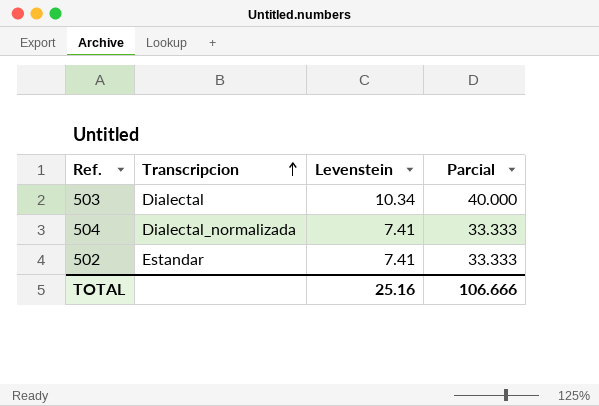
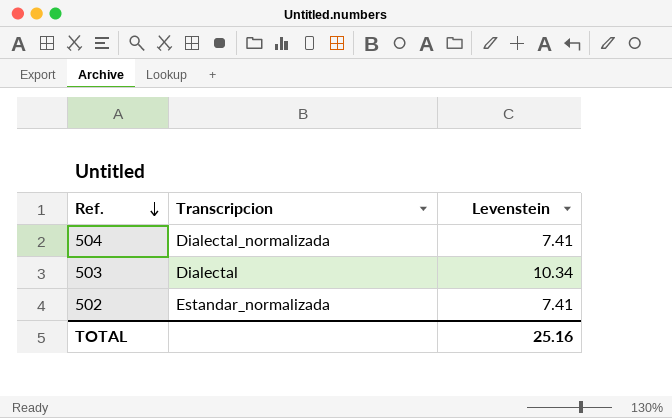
row order: Transcripcion ascending -> Ref. descending
column Parcial | position: 4 -> none
502 | Transcripcion: Estandar -> Estandar_normalizada

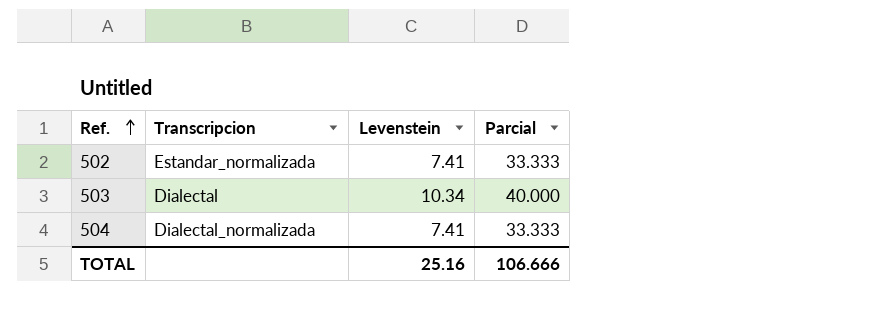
row order: Ref. descending -> Ref. ascending
column Parcial | position: none -> 4

